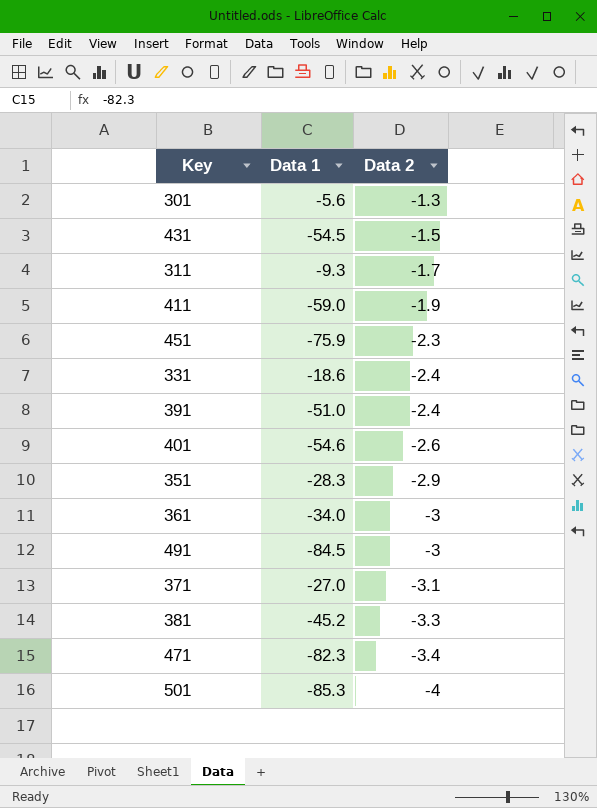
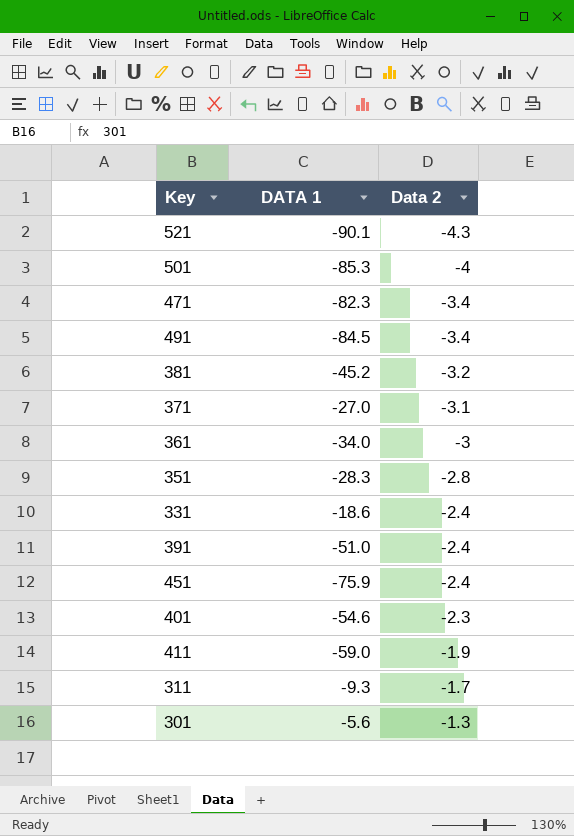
row order: Data 2 descending -> Data 2 ascending
column name: Data 1 -> DATA 1
row 431: -54.5 | -1.5 -> none
row 521: none -> -90.1 | -4.3
491 | Data 2: -3 -> -3.4
381 | Data 2: -3.3 -> -3.2
351 | Data 2: -2.9 -> -2.8
451 | Data 2: -2.3 -> -2.4
401 | Data 2: -2.6 -> -2.3

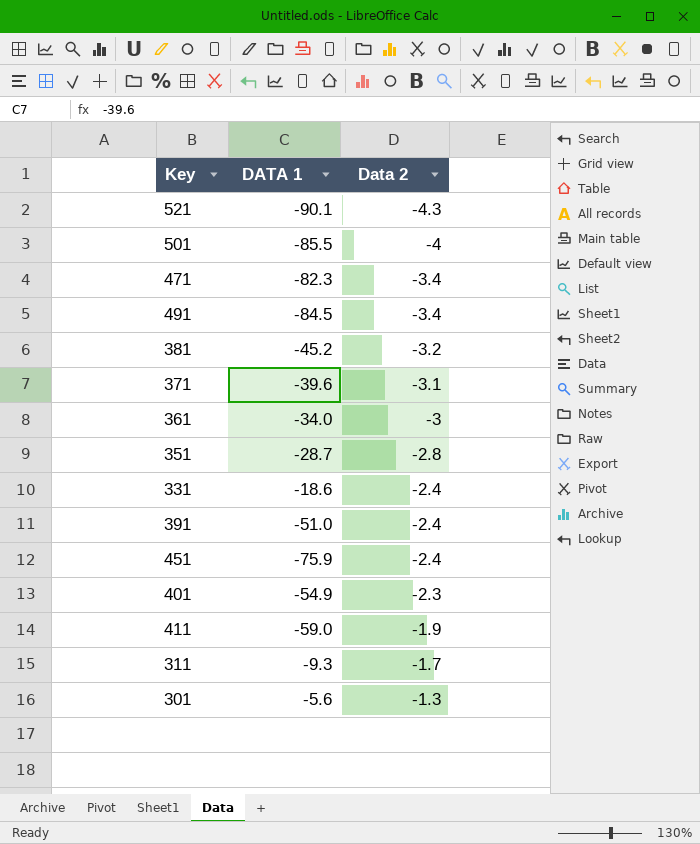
501 | DATA 1: -85.3 -> -85.5
371 | DATA 1: -27.0 -> -39.6
351 | DATA 1: -28.3 -> -28.7
401 | DATA 1: -54.6 -> -54.9

